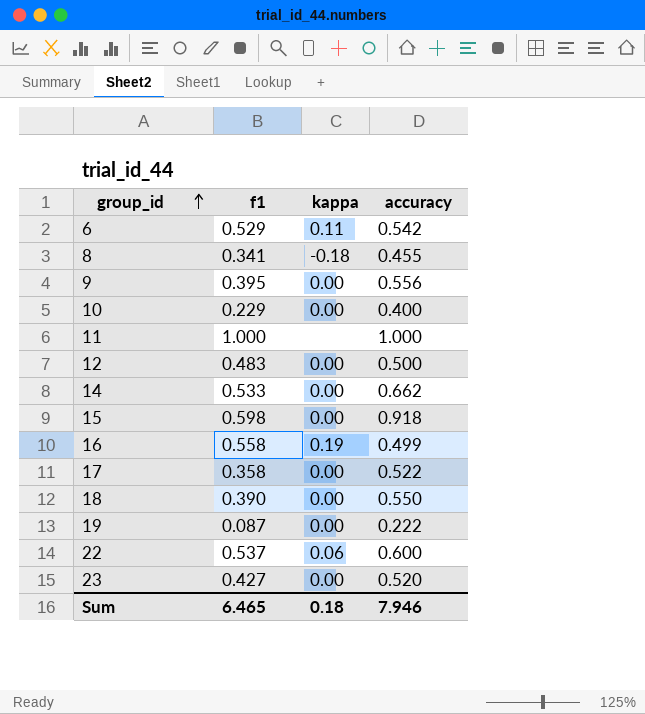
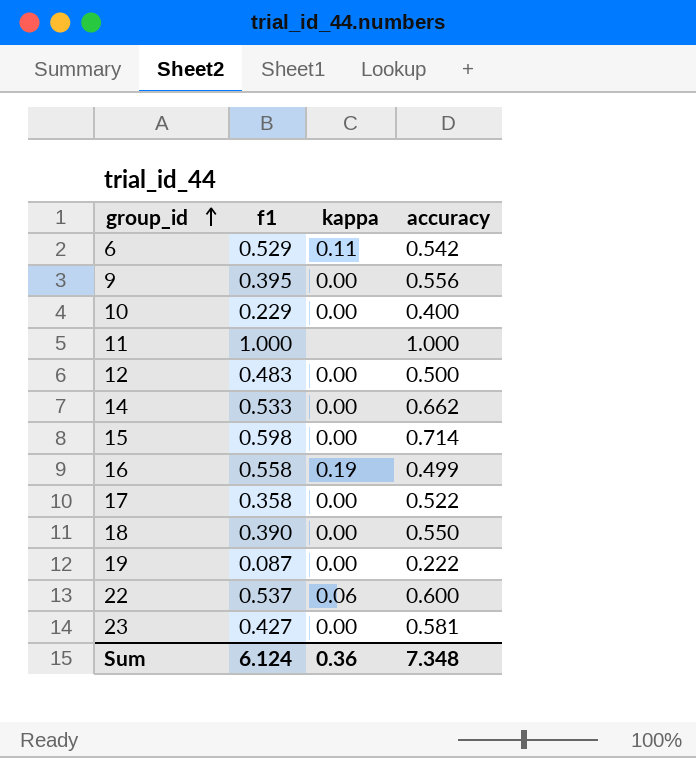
row 8: 0.341 | -0.18 | 0.455 -> none
15 | accuracy: 0.918 -> 0.714
23 | accuracy: 0.520 -> 0.581
Sum | f1: 6.465 -> 6.124
Sum | kappa: 0.18 -> 0.36
Sum | accuracy: 7.946 -> 7.348

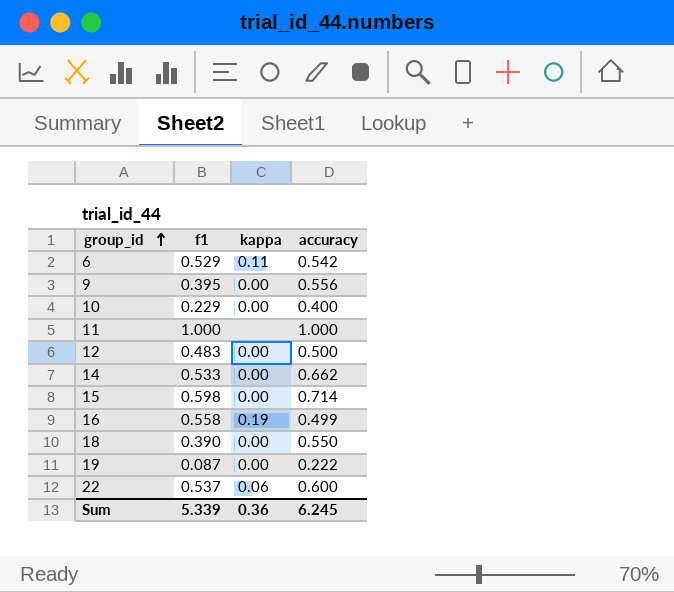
row 17: 0.358 | 0.00 | 0.522 -> none
row 23: 0.427 | 0.00 | 0.581 -> none
Sum | f1: 6.124 -> 5.339
Sum | accuracy: 7.348 -> 6.245

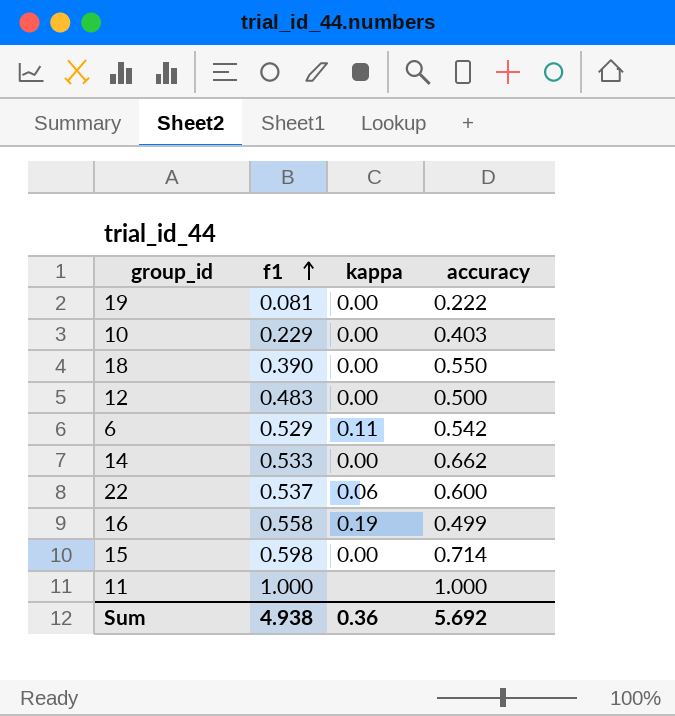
row order: group_id ascending -> f1 ascending
row 9: 0.395 | 0.00 | 0.556 -> none
19 | f1: 0.087 -> 0.081
10 | accuracy: 0.400 -> 0.403
Sum | f1: 5.339 -> 4.938
Sum | accuracy: 6.245 -> 5.692

